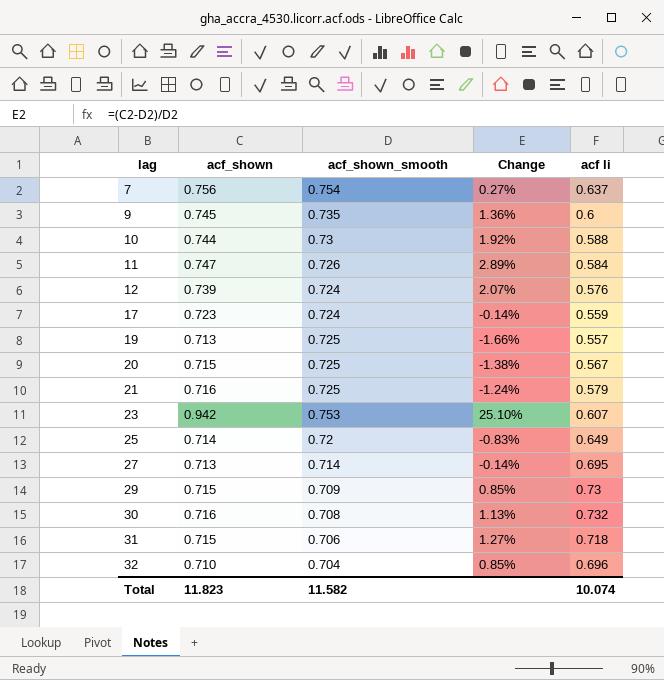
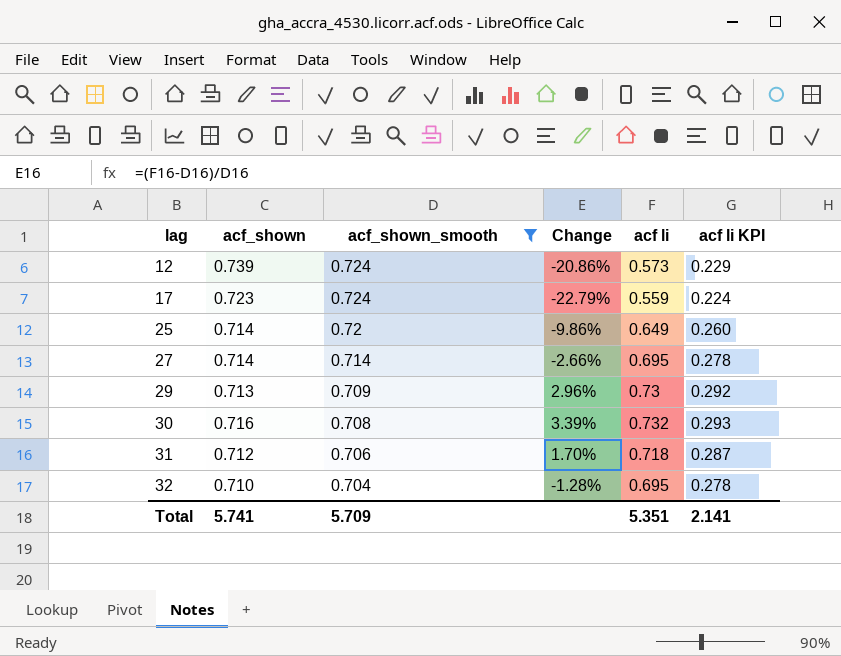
filter: none -> acf_shown_smooth <= 0.724
column Change | formula: ([acf_shown] - [acf_shown_smooth]) / [acf_shown_smooth] -> ([acf li] - [acf_shown_smooth]) / [acf_shown_smooth]
column acf li KPI | formula: none -> [acf li] * 0.4
12 | acf li: 0.576 -> 0.573
27 | acf_shown: 0.713 -> 0.714
29 | acf_shown: 0.715 -> 0.713
31 | acf_shown: 0.715 -> 0.712
32 | acf li: 0.696 -> 0.695
Total | acf_shown: 11.823 -> 5.741
Total | acf_shown_smooth: 11.582 -> 5.709
Total | acf li: 10.074 -> 5.351

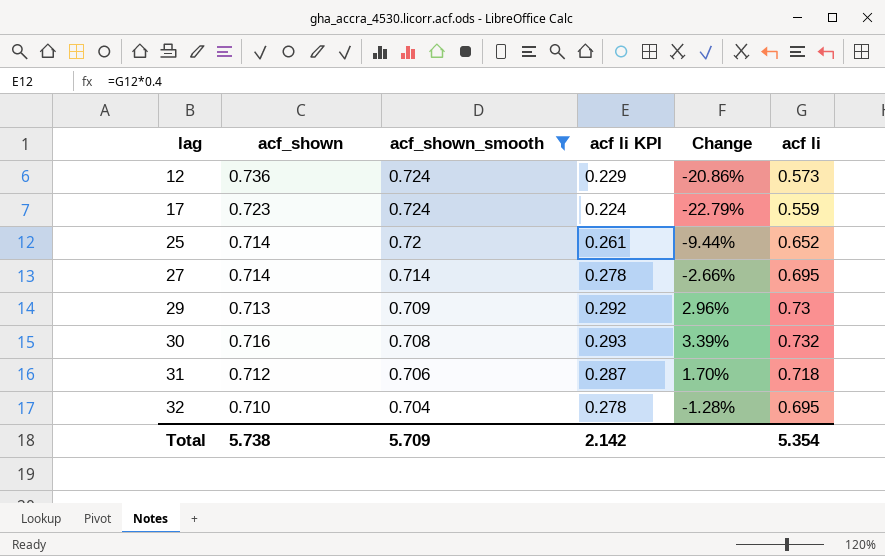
column acf li KPI | position: 6 -> 4
12 | acf_shown: 0.739 -> 0.736
25 | acf li KPI: 0.260 -> 0.261
25 | Change: -9.86% -> -9.44%
25 | acf li: 0.649 -> 0.652
Total | acf_shown: 5.741 -> 5.738
Total | acf li KPI: 2.141 -> 2.142
Total | acf li: 5.351 -> 5.354

